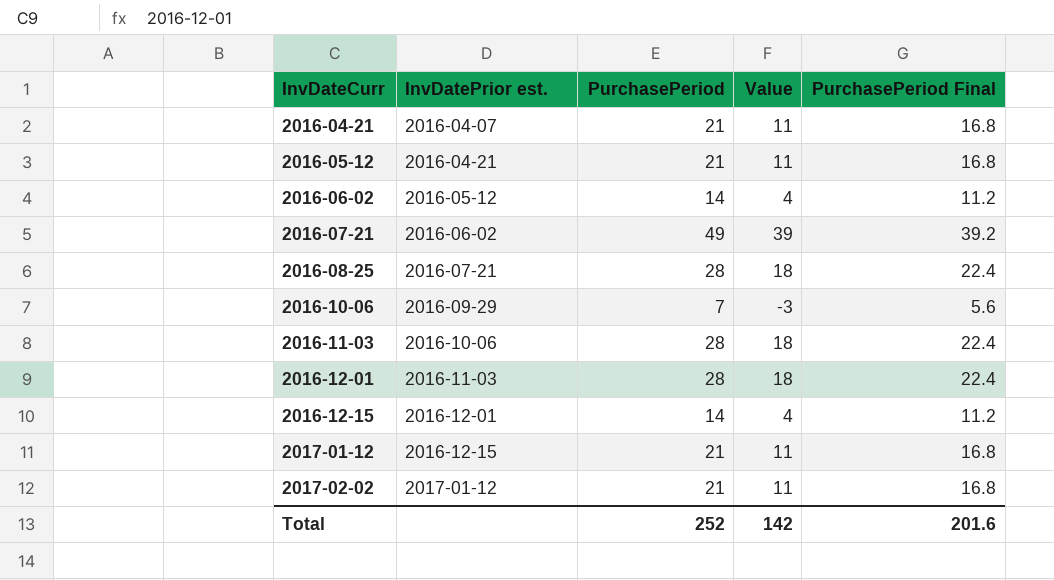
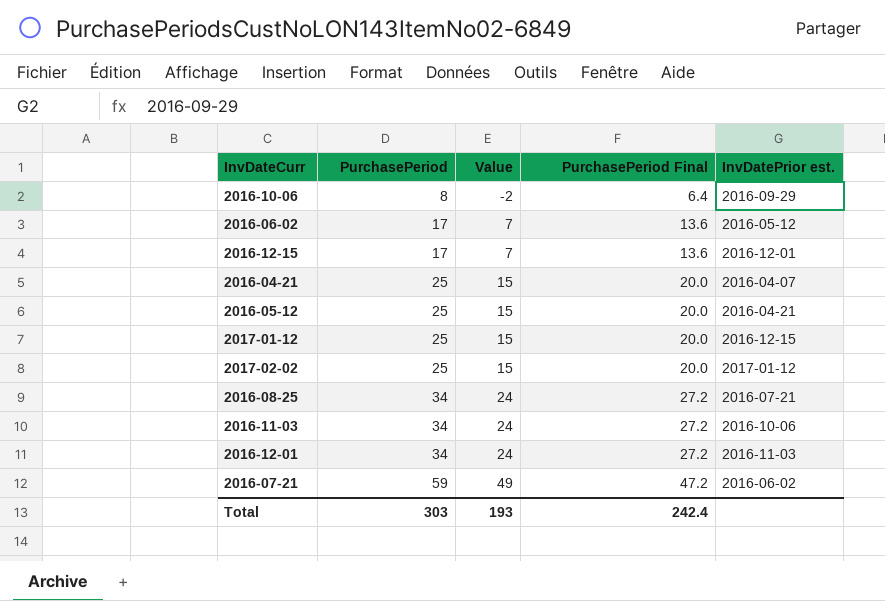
row order: InvDateCurr ascending -> PurchasePeriod ascending
column InvDatePrior est. | position: 2 -> 5
2016-10-06 | PurchasePeriod: 7 -> 8
2016-10-06 | Value: -3 -> -2
2016-10-06 | PurchasePeriod Final: 5.6 -> 6.4
2016-06-02 | PurchasePeriod: 14 -> 17
2016-06-02 | Value: 4 -> 7
2016-06-02 | PurchasePeriod Final: 11.2 -> 13.6
2016-12-15 | PurchasePeriod: 14 -> 17
2016-12-15 | Value: 4 -> 7
2016-12-15 | PurchasePeriod Final: 11.2 -> 13.6
2016-04-21 | PurchasePeriod: 21 -> 25
2016-04-21 | Value: 11 -> 15
2016-04-21 | PurchasePeriod Final: 16.8 -> 20.0
2016-05-12 | PurchasePeriod: 21 -> 25
2016-05-12 | Value: 11 -> 15
2016-05-12 | PurchasePeriod Final: 16.8 -> 20.0
2017-01-12 | PurchasePeriod: 21 -> 25
2017-01-12 | Value: 11 -> 15
2017-01-12 | PurchasePeriod Final: 16.8 -> 20.0
2017-02-02 | PurchasePeriod: 21 -> 25
2017-02-02 | Value: 11 -> 15
2017-02-02 | PurchasePeriod Final: 16.8 -> 20.0
2016-08-25 | PurchasePeriod: 28 -> 34
2016-08-25 | Value: 18 -> 24
2016-08-25 | PurchasePeriod Final: 22.4 -> 27.2
2016-11-03 | PurchasePeriod: 28 -> 34
2016-11-03 | Value: 18 -> 24
2016-11-03 | PurchasePeriod Final: 22.4 -> 27.2
2016-12-01 | PurchasePeriod: 28 -> 34
2016-12-01 | Value: 18 -> 24
2016-12-01 | PurchasePeriod Final: 22.4 -> 27.2
2016-07-21 | PurchasePeriod: 49 -> 59
2016-07-21 | Value: 39 -> 49
2016-07-21 | PurchasePeriod Final: 39.2 -> 47.2
Total | PurchasePeriod: 252 -> 303
Total | Value: 142 -> 193
Total | PurchasePeriod Final: 201.6 -> 242.4

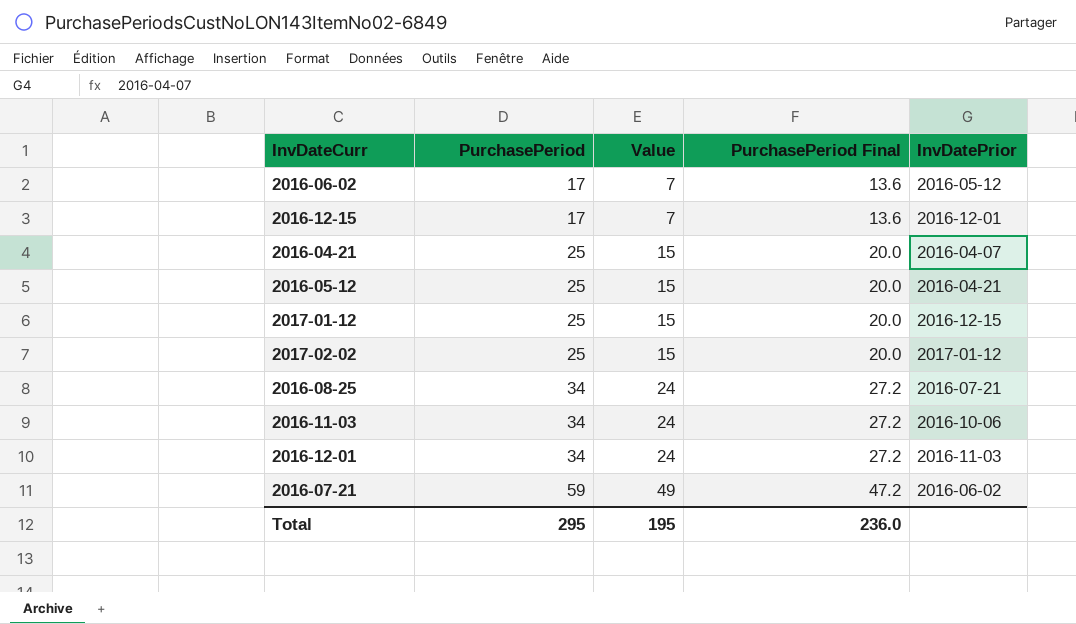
column name: InvDatePrior est. -> InvDatePrior
row 2016-10-06: 8 | -2 | 6.4 | 2016-09-29 -> none
Total | PurchasePeriod: 303 -> 295
Total | Value: 193 -> 195
Total | PurchasePeriod Final: 242.4 -> 236.0

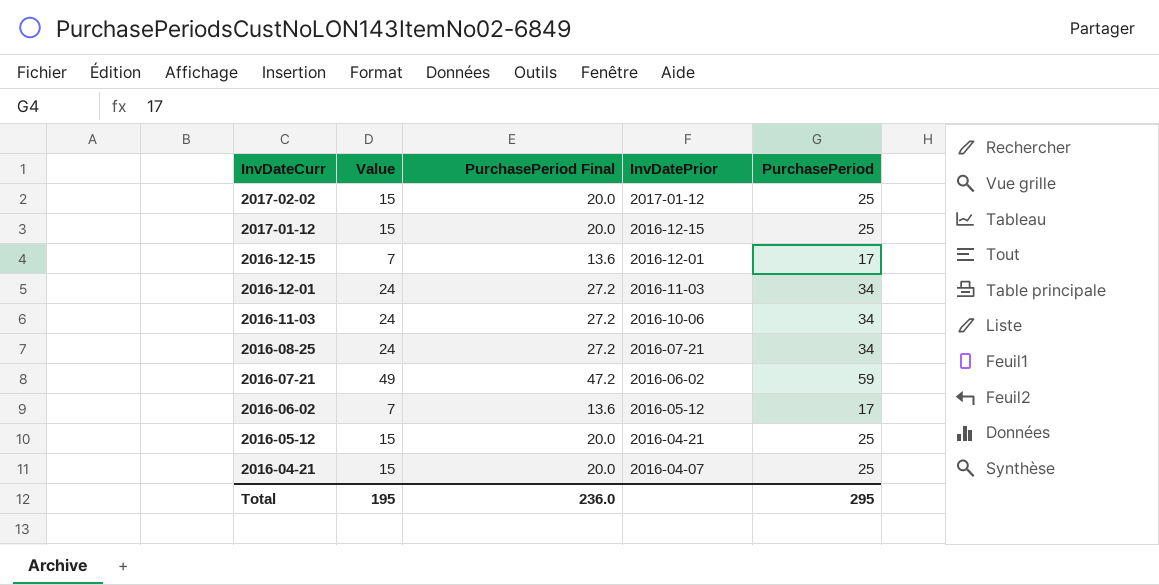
row order: PurchasePeriod ascending -> InvDateCurr descending
column PurchasePeriod | position: 2 -> 5

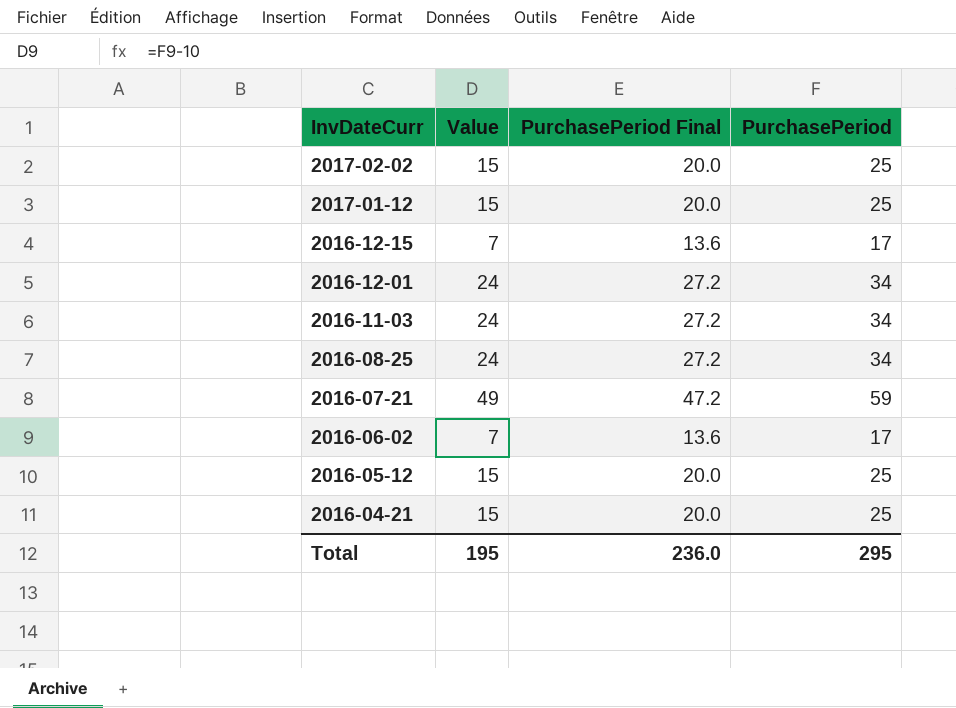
column InvDatePrior | position: 4 -> none

